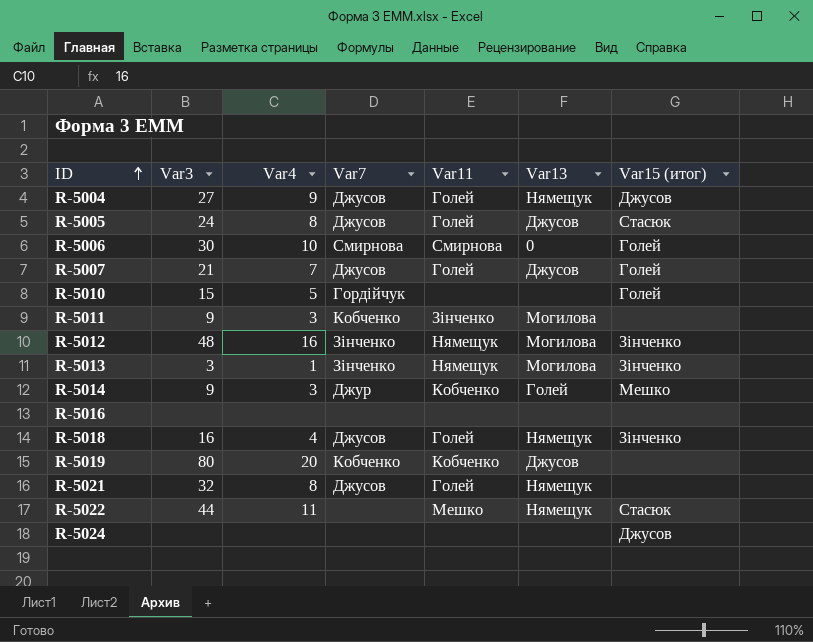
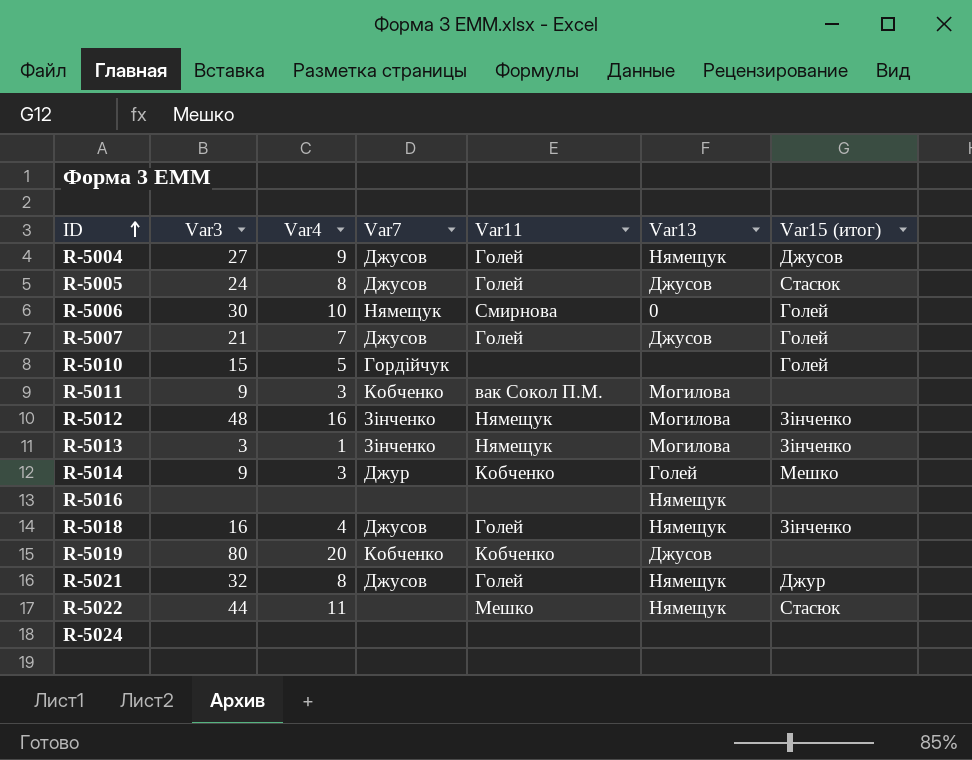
R-5006 | Var7: Смирнова -> Нямещук
R-5011 | Var11: Зінченко -> вак Сокол П.М.
R-5016 | Var13: none -> Нямещук
R-5021 | Var15 (итог): none -> Джур
R-5024 | Var15 (итог): Джусов -> none

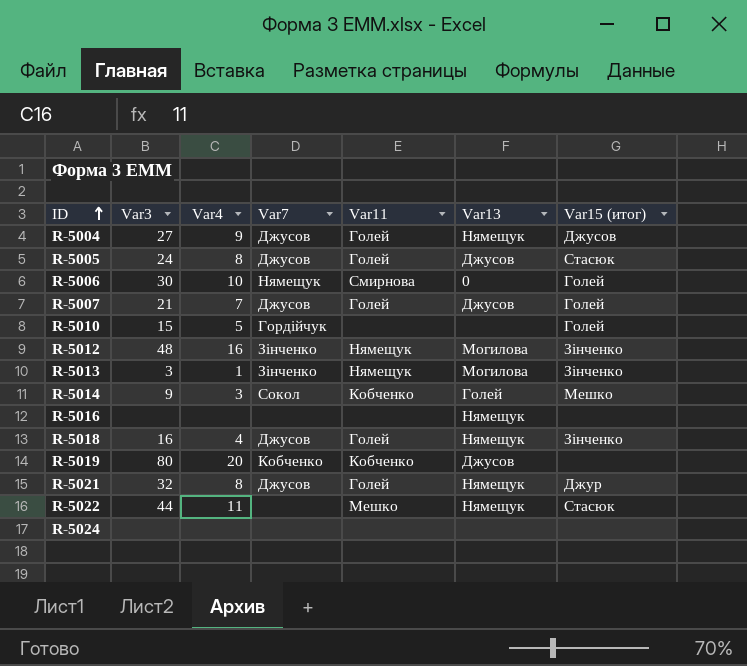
row R-5011: 9 | 3 | Кобченко | вак Сокол П.М. | Могилова | none -> none
R-5014 | Var7: Джур -> Сокол

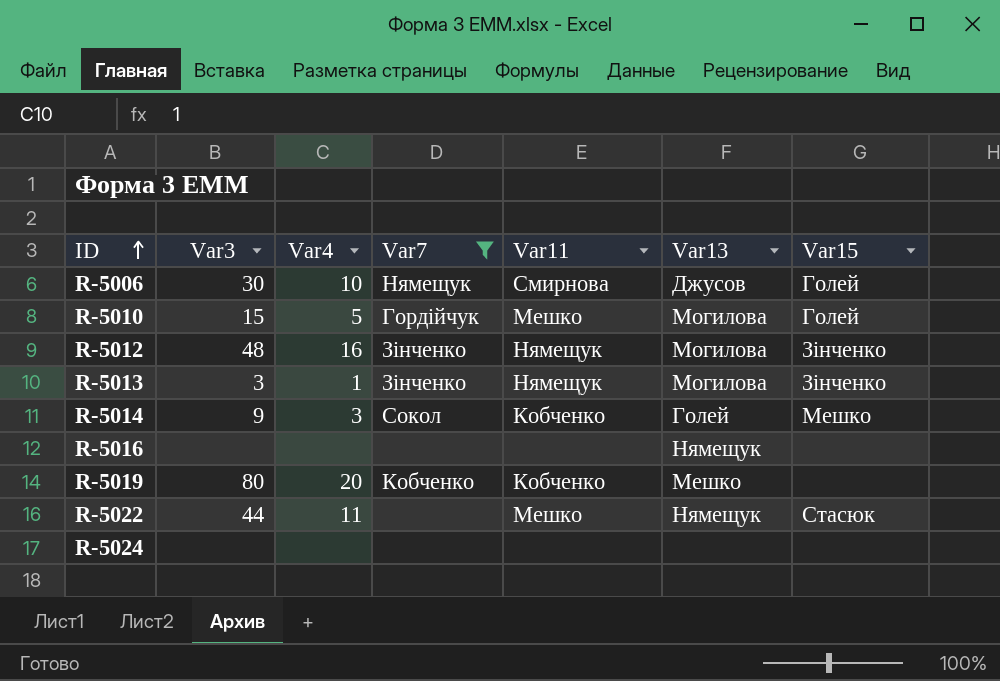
filter: none -> Var7 != Джусов
column name: Var15 (итог) -> Var15
R-5006 | Var13: 0 -> Джусов
R-5010 | Var11: none -> Мешко
R-5010 | Var13: none -> Могилова
R-5019 | Var13: Джусов -> Мешко

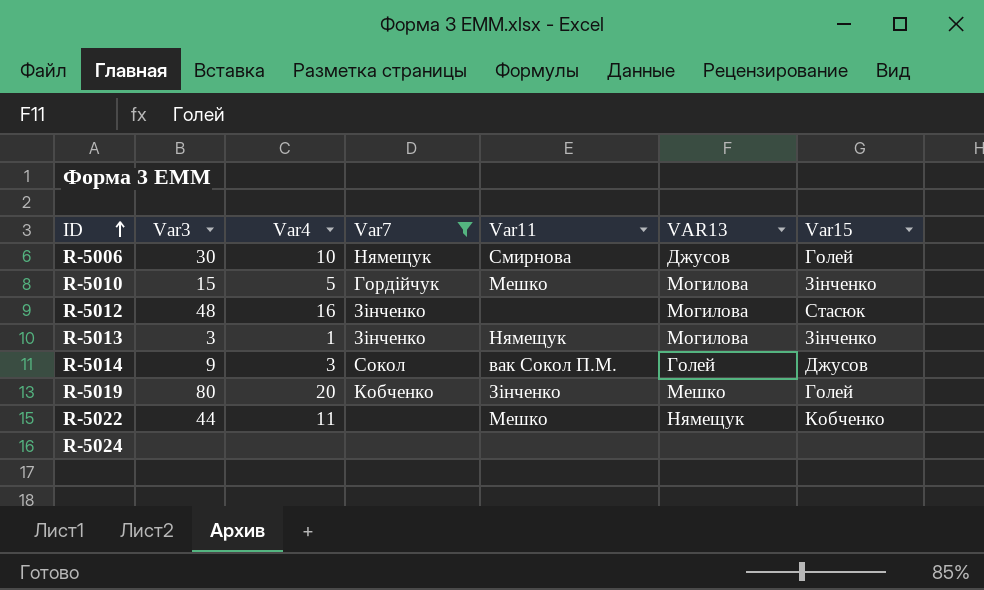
column name: Var13 -> VAR13
row R-5016: none | none | none | none | Нямещук | none -> none
R-5010 | Var15: Голей -> Зінченко
R-5012 | Var11: Нямещук -> none
R-5012 | Var15: Зінченко -> Стасюк
R-5014 | Var11: Кобченко -> вак Сокол П.М.
R-5014 | Var15: Мешко -> Джусов
R-5019 | Var11: Кобченко -> Зінченко
R-5019 | Var15: none -> Голей
R-5022 | Var15: Стасюк -> Кобченко

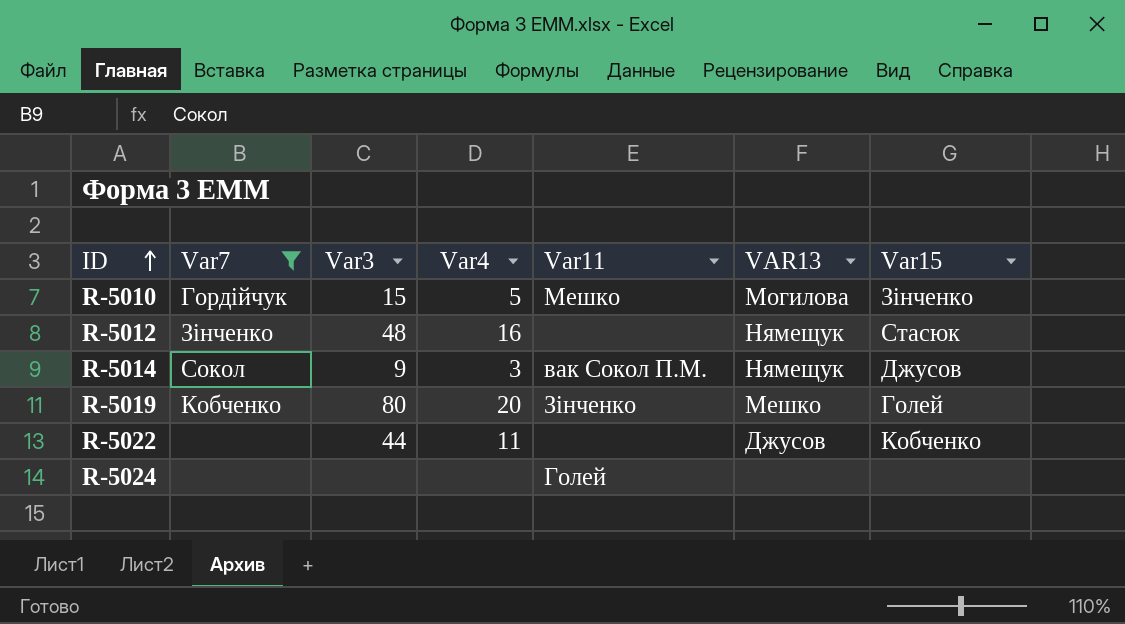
column Var7 | position: 4 -> 2
row R-5006: 30 | 10 | Нямещук | Смирнова | Джусов | Голей -> none
row R-5013: 3 | 1 | Зінченко | Нямещук | Могилова | Зінченко -> none
R-5012 | VAR13: Могилова -> Нямещук
R-5014 | VAR13: Голей -> Нямещук
R-5022 | Var11: Мешко -> none
R-5022 | VAR13: Нямещук -> Джусов
R-5024 | Var11: none -> Голей

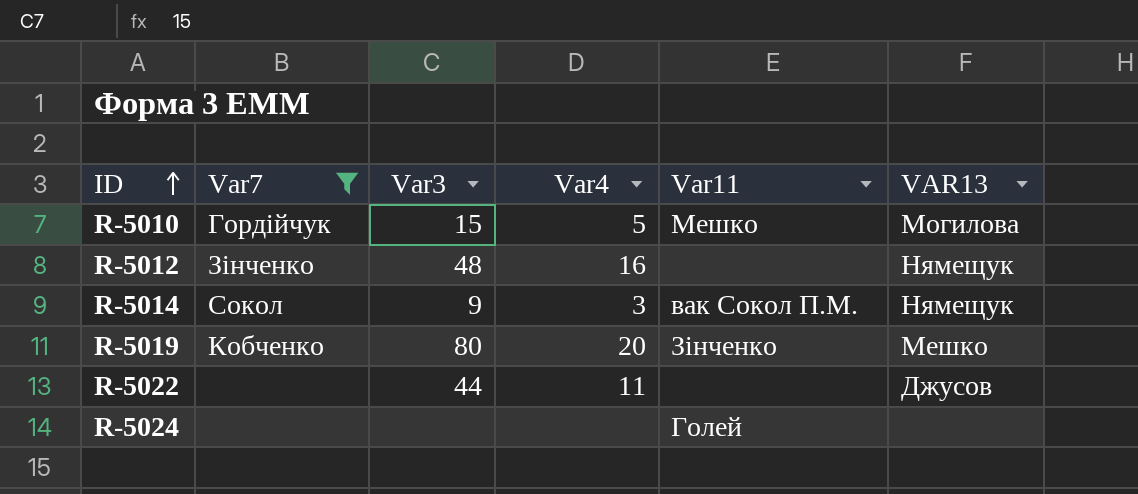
column Var15 | position: 7 -> none

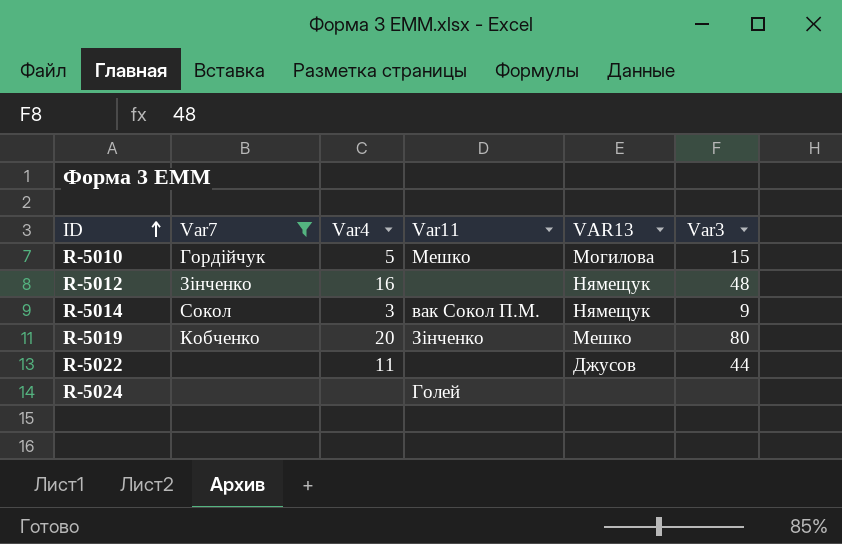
column Var3 | position: 3 -> 6

